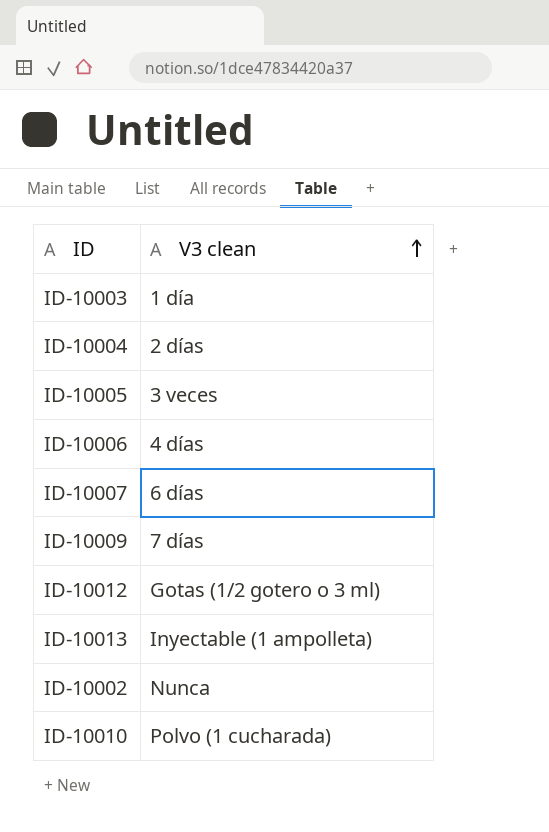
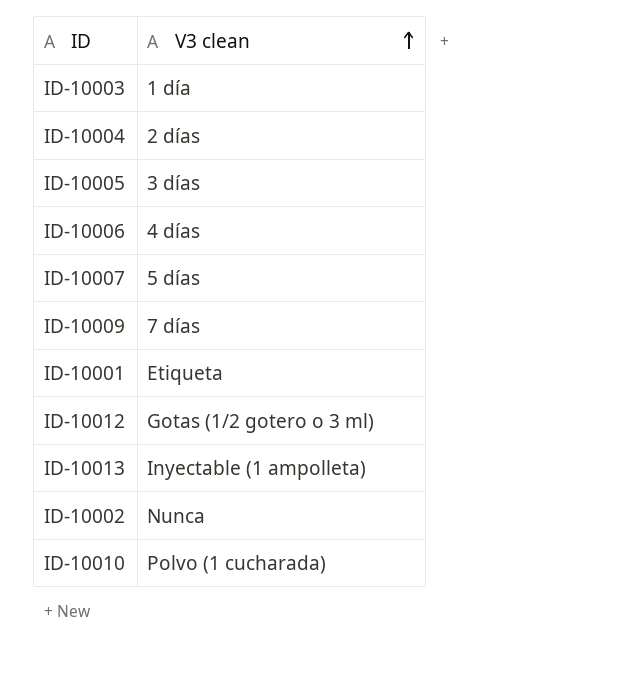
ID-10005 | V3 clean: 3 veces -> 3 días
ID-10007 | V3 clean: 6 días -> 5 días
row ID-10001: none -> Etiqueta

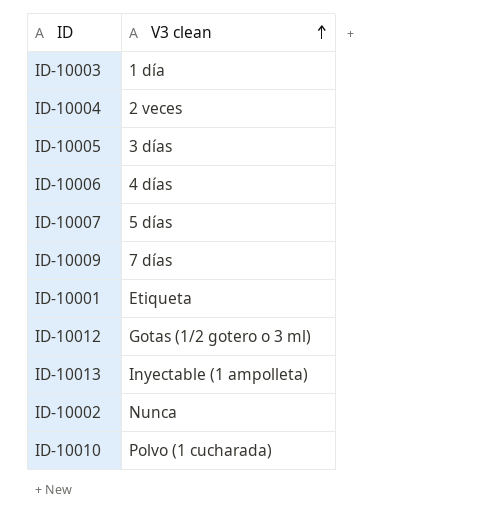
ID-10004 | V3 clean: 2 días -> 2 veces

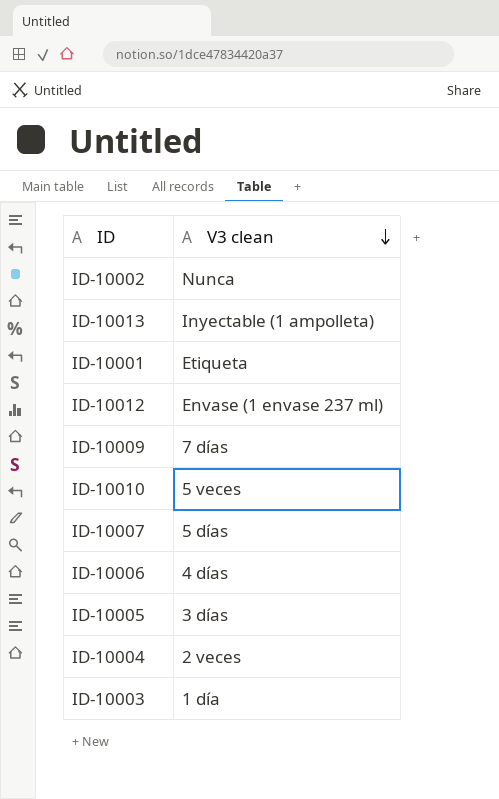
row order: V3 clean ascending -> V3 clean descending
ID-10012 | V3 clean: Gotas (1/2 gotero o 3 ml) -> Envase (1 envase 237 ml)
ID-10010 | V3 clean: Polvo (1 cucharada) -> 5 veces

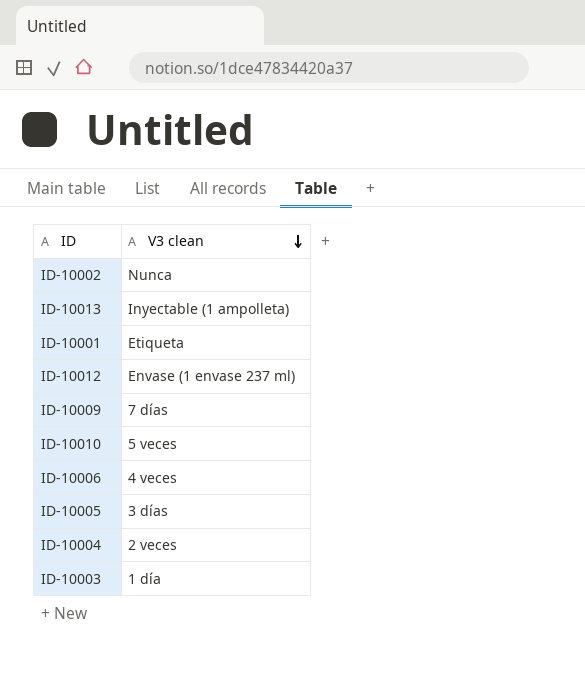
row ID-10007: 5 días -> none
ID-10006 | V3 clean: 4 días -> 4 veces

